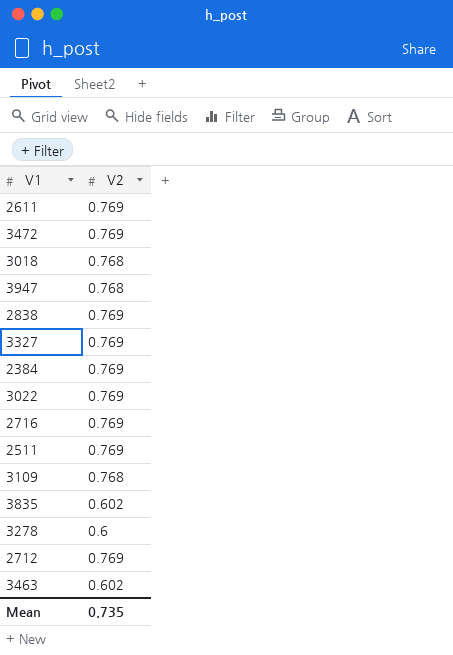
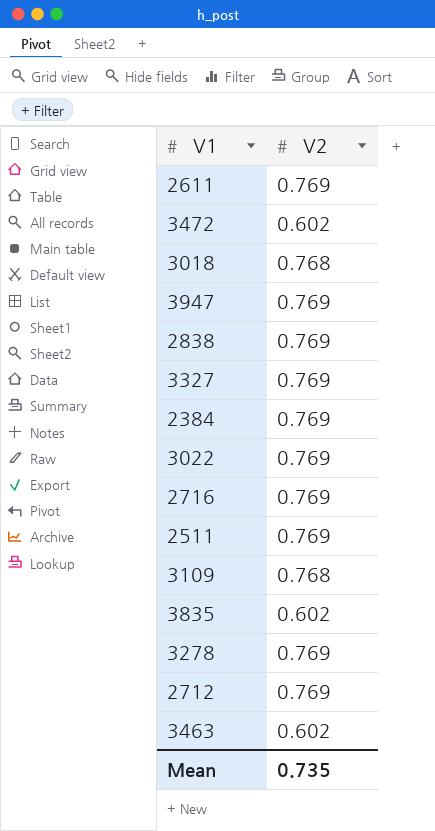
3472 | V2: 0.769 -> 0.602
3947 | V2: 0.768 -> 0.769
3278 | V2: 0.6 -> 0.769

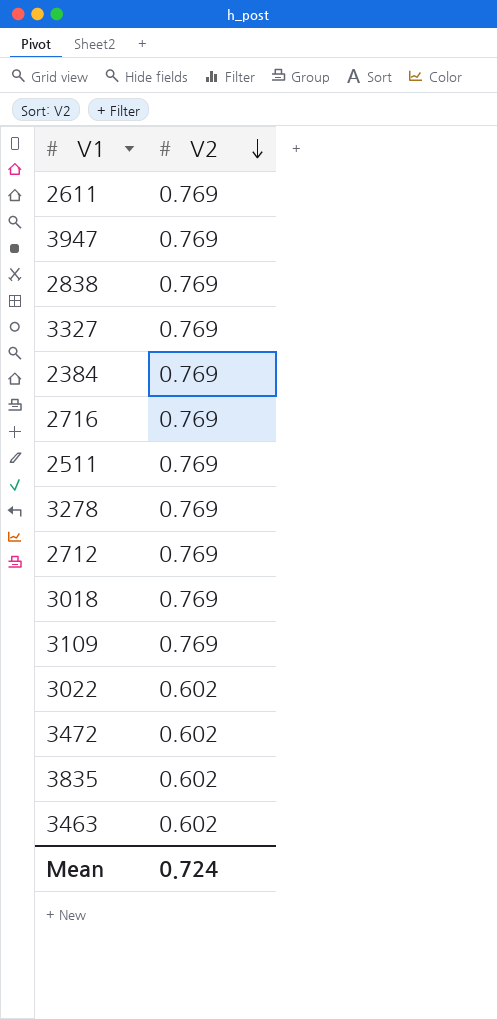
row order: none -> V2 descending
3018 | V2: 0.768 -> 0.769
3109 | V2: 0.768 -> 0.769
3022 | V2: 0.769 -> 0.602
Mean | V2: 0.735 -> 0.724

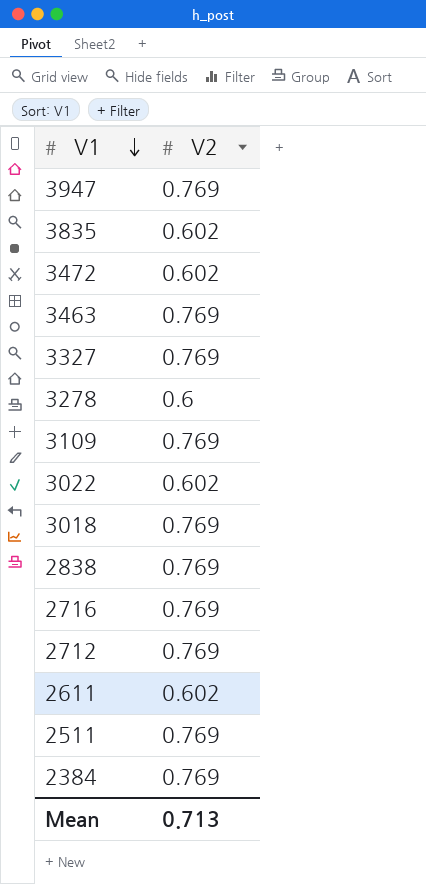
row order: V2 descending -> V1 descending
3463 | V2: 0.602 -> 0.769
3278 | V2: 0.769 -> 0.6
2611 | V2: 0.769 -> 0.602
Mean | V2: 0.724 -> 0.713

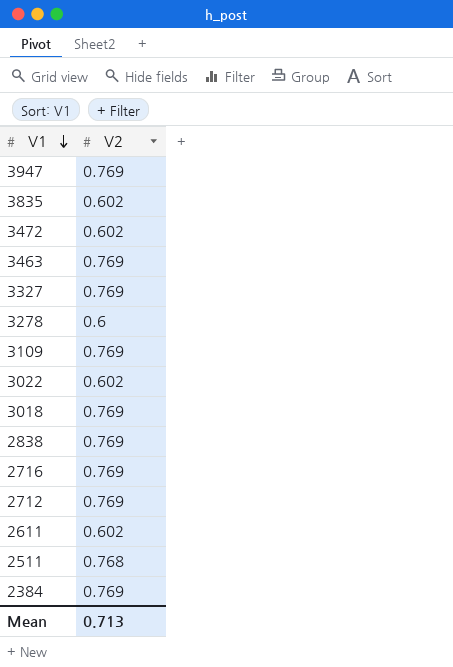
2511 | V2: 0.769 -> 0.768

